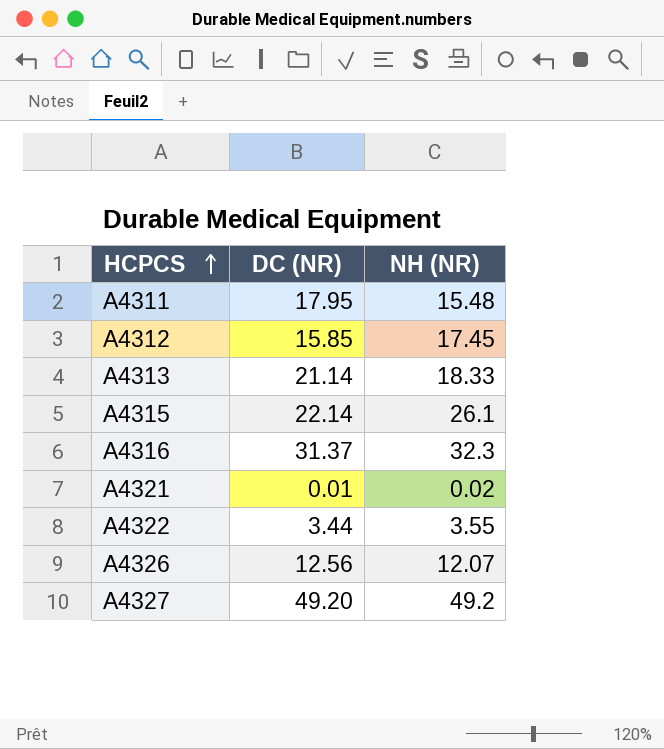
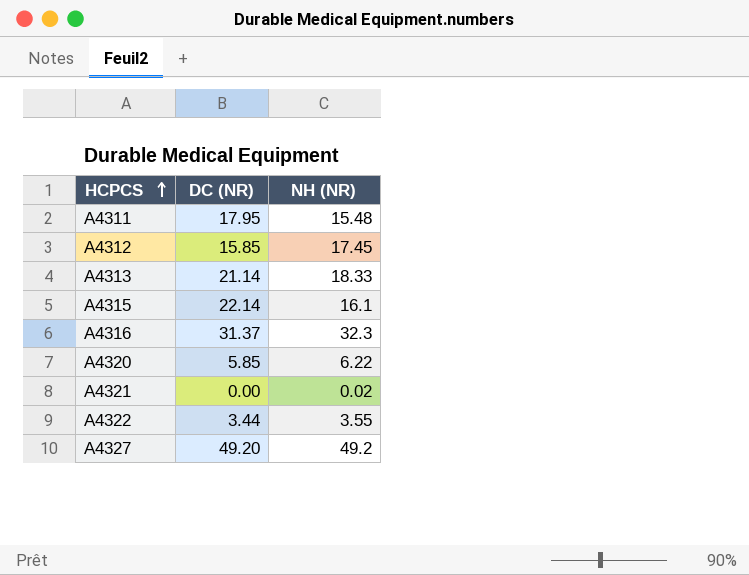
row A4326: 12.56 | 12.07 -> none
A4315 | NH (NR): 26.1 -> 16.1
row A4320: none -> 5.85 | 6.22
A4321 | DC (NR): 0.01 -> 0.00

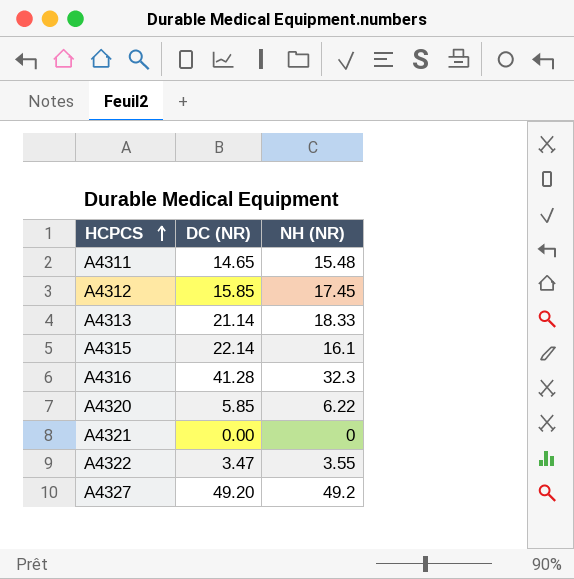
A4311 | DC (NR): 17.95 -> 14.65
A4316 | DC (NR): 31.37 -> 41.28
A4321 | NH (NR): 0.02 -> 0
A4322 | DC (NR): 3.44 -> 3.47

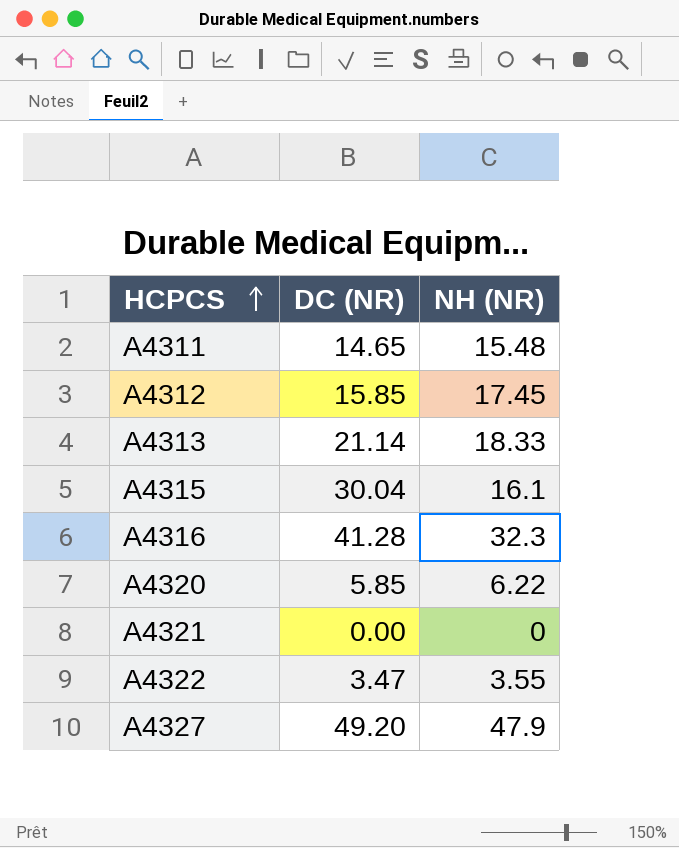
A4315 | DC (NR): 22.14 -> 30.04
A4327 | NH (NR): 49.2 -> 47.9

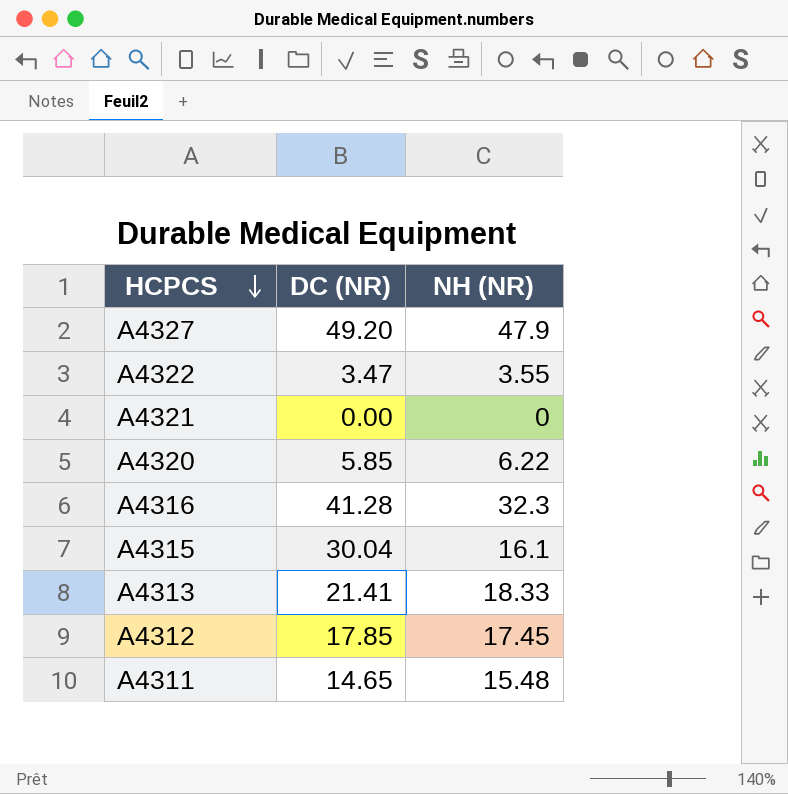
row order: HCPCS ascending -> HCPCS descending
A4313 | DC (NR): 21.14 -> 21.41
A4312 | DC (NR): 15.85 -> 17.85

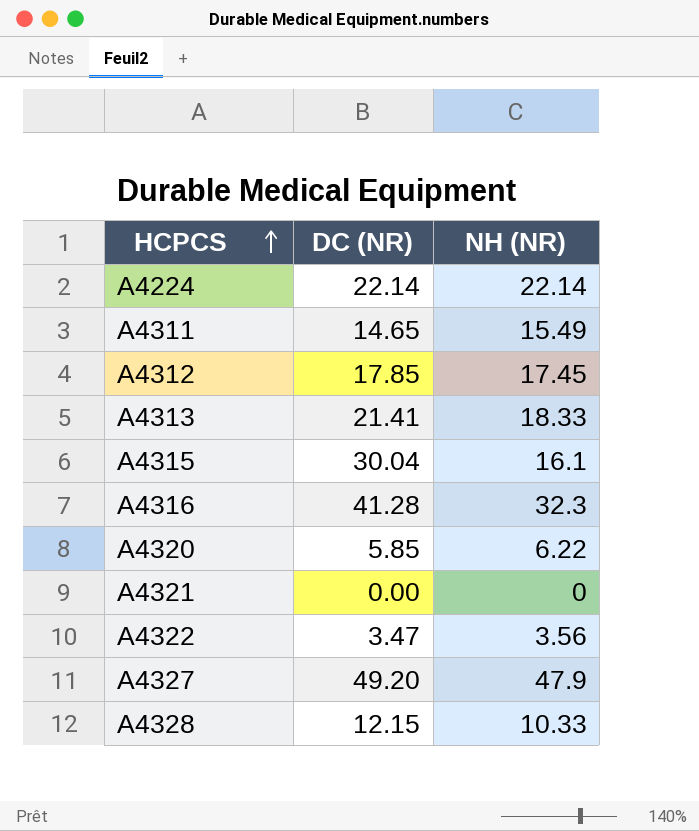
row order: HCPCS descending -> HCPCS ascending
row A4224: none -> 22.14 | 22.14
A4311 | NH (NR): 15.48 -> 15.49
A4322 | NH (NR): 3.55 -> 3.56
row A4328: none -> 12.15 | 10.33

